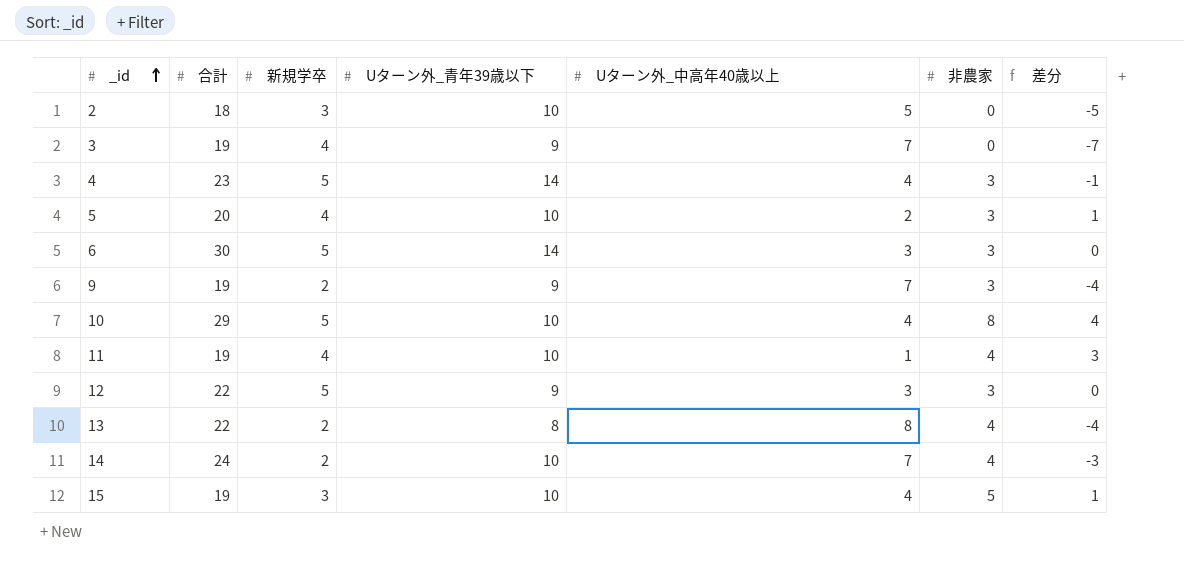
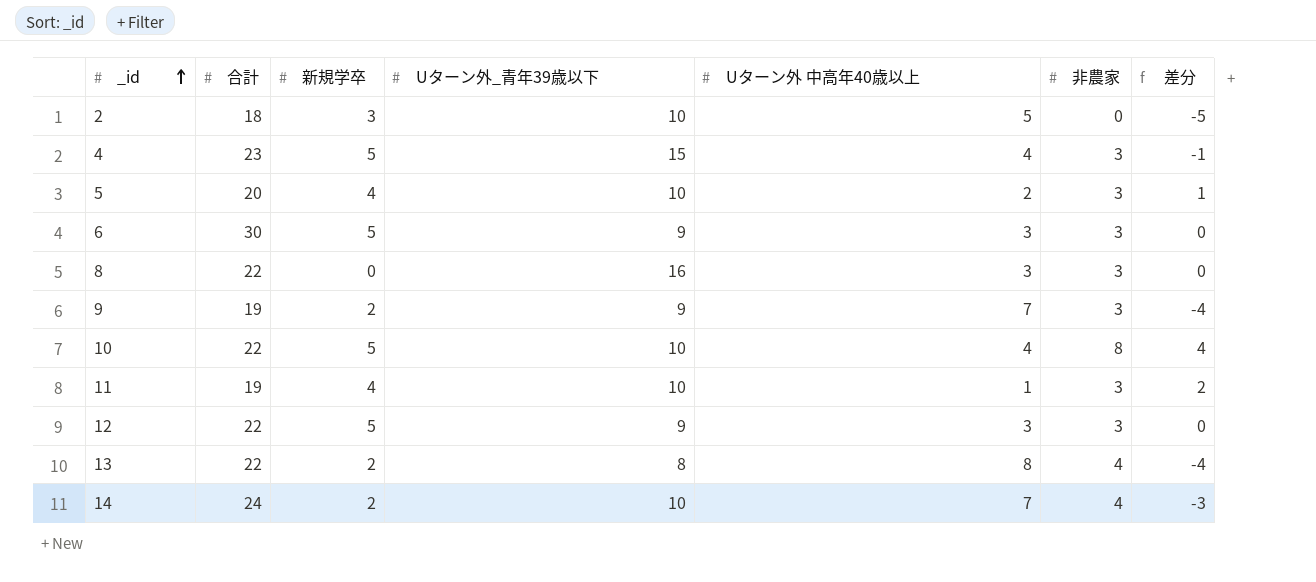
column name: Uターン外_中高年40歳以上 -> Uターン外 中高年40歳以上
row 3: 19 | 4 | 9 | 7 | 0 | -7 -> none
row 15: 19 | 3 | 10 | 4 | 5 | 1 -> none
4 | Uターン外_青年39歳以下: 14 -> 15
6 | Uターン外_青年39歳以下: 14 -> 9
row 8: none -> 22 | 0 | 16 | 3 | 3 | 0
10 | 合計: 29 -> 22
11 | 非農家: 4 -> 3
11 | 差分: 3 -> 2

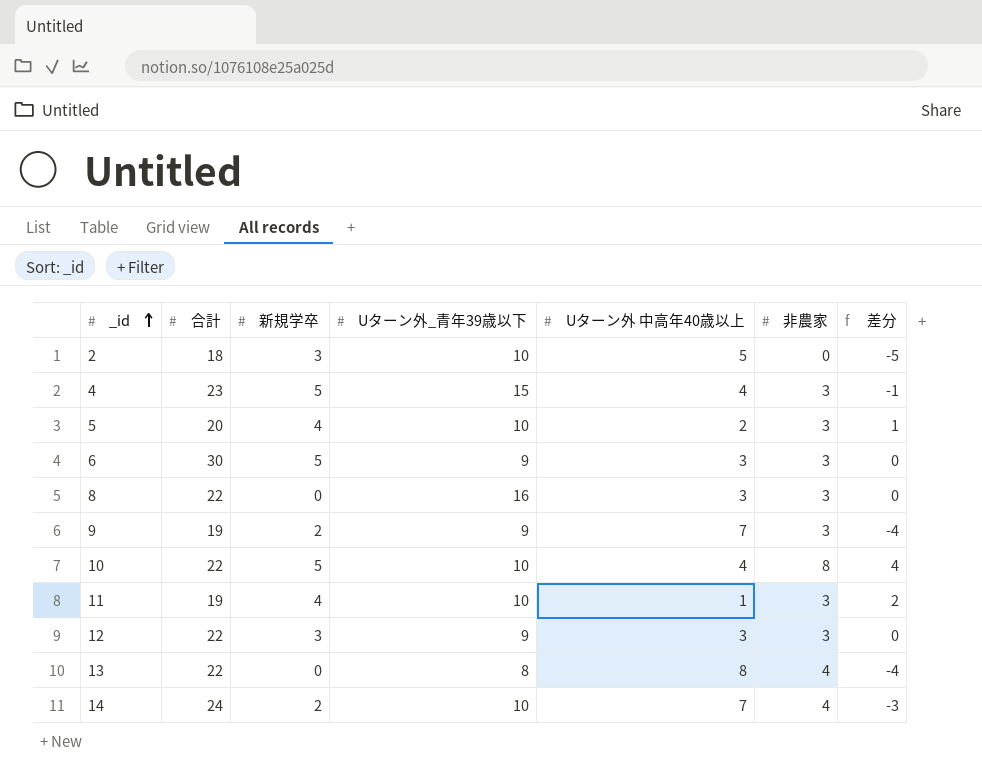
12 | 新規学卒: 5 -> 3
13 | 新規学卒: 2 -> 0

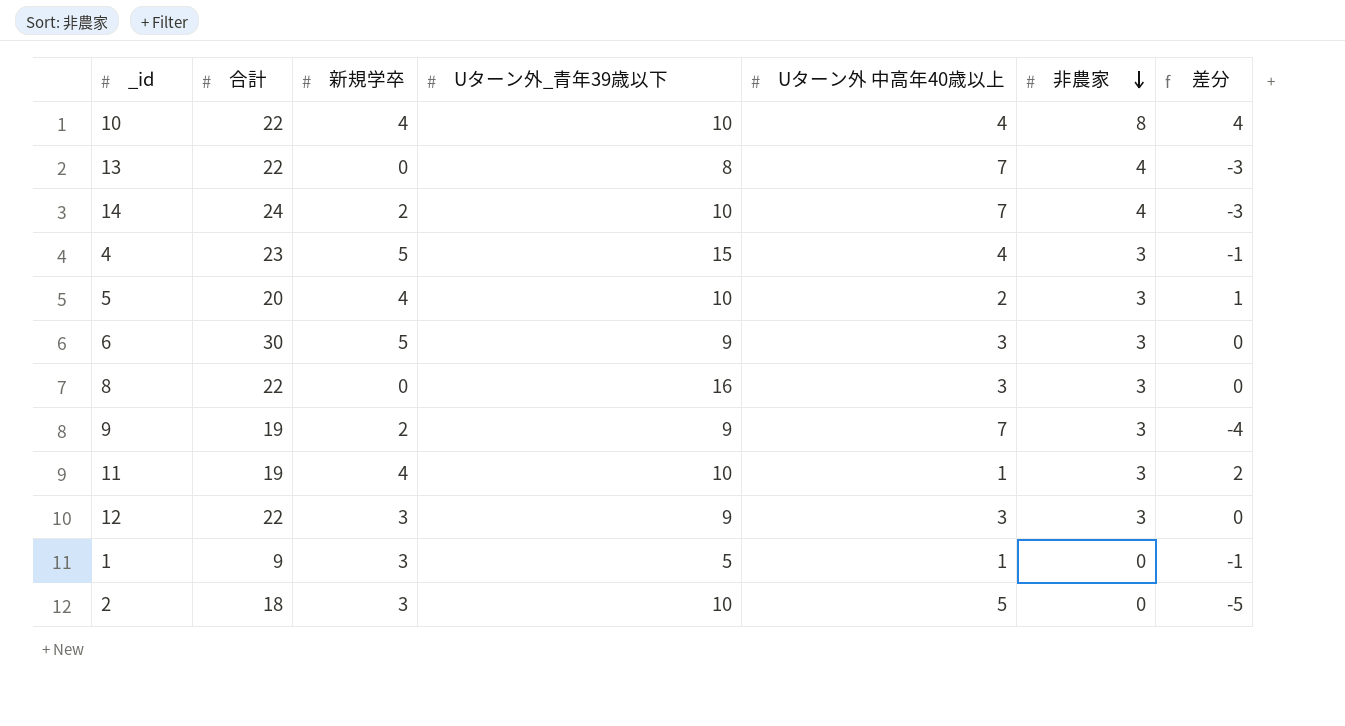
row order: _id ascending -> 非農家 descending
10 | 新規学卒: 5 -> 4
13 | Uターン外 中高年40歳以上: 8 -> 7
13 | 差分: -4 -> -3
row 1: none -> 9 | 3 | 5 | 1 | 0 | -1

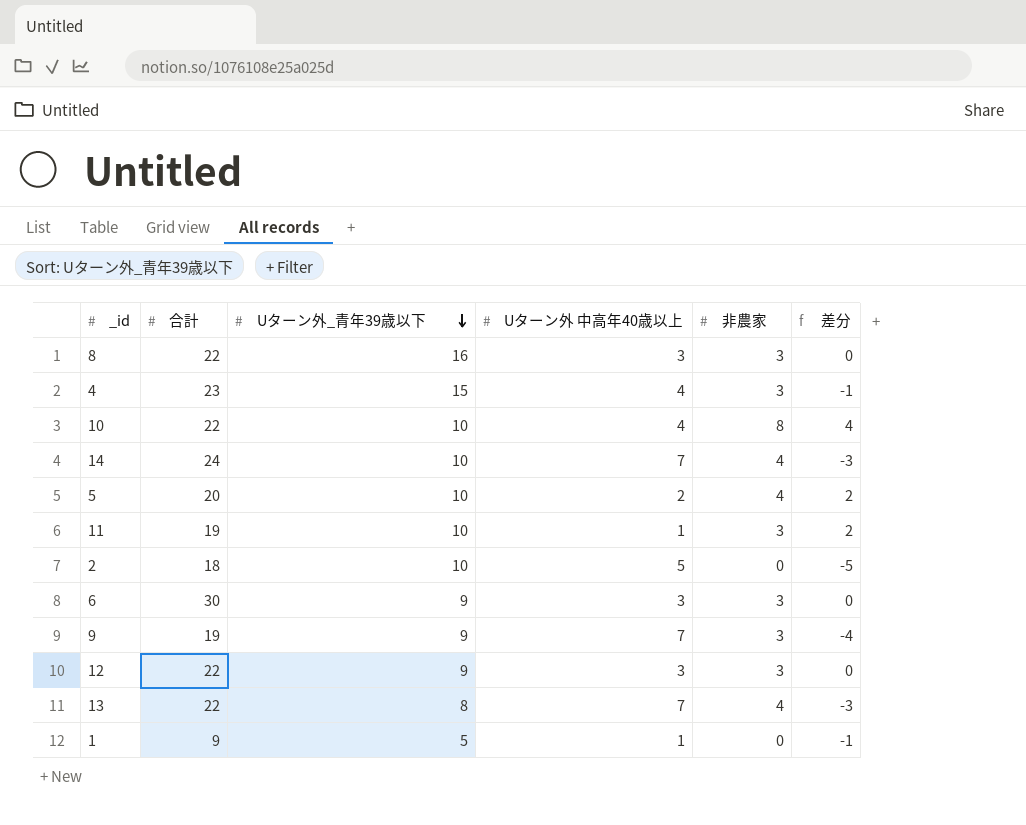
row order: 非農家 descending -> Uターン外_青年39歳以下 descending
column 新規学卒 | position: 3 -> none
5 | 非農家: 3 -> 4
5 | 差分: 1 -> 2

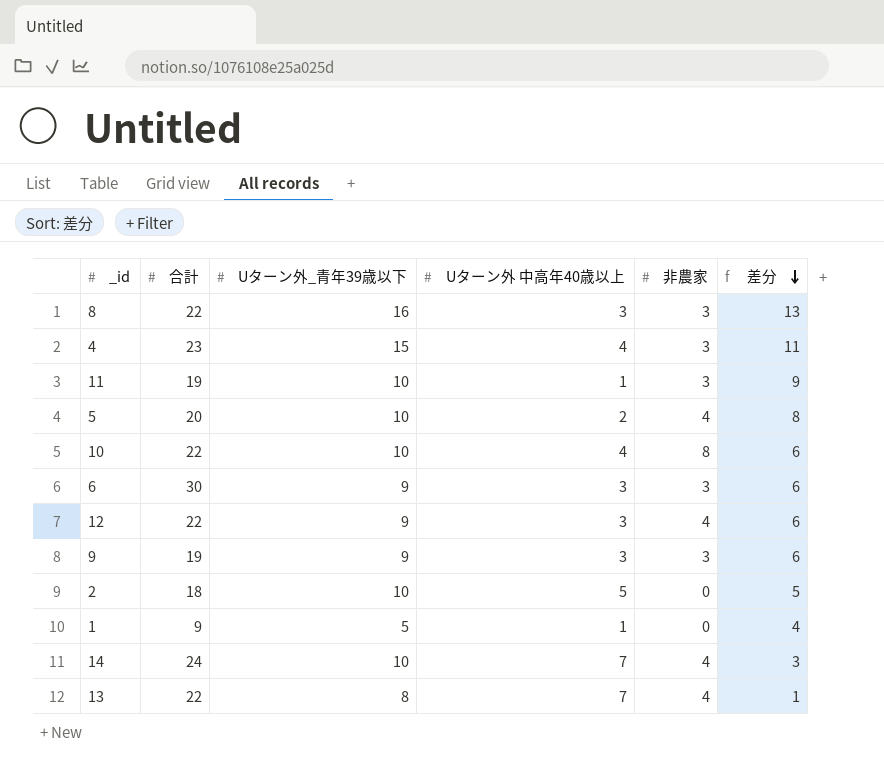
row order: Uターン外_青年39歳以下 descending -> 差分 descending
column 差分 | formula: [非農家] - [Uターン外 中高年40歳以上] -> [Uターン外_青年39歳以下] - [Uターン外 中高年40歳以上]
12 | 非農家: 3 -> 4
9 | Uターン外 中高年40歳以上: 7 -> 3

